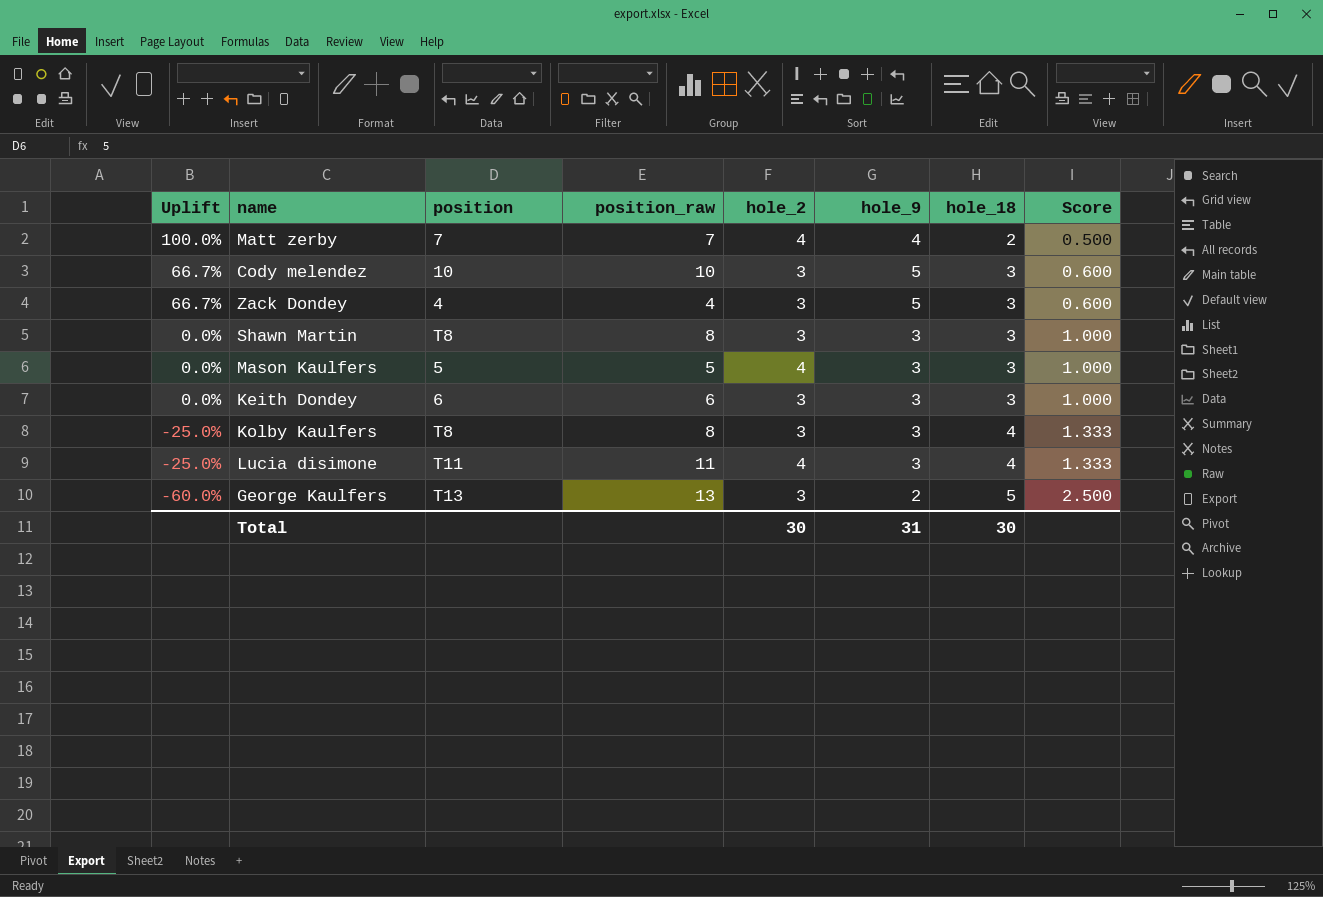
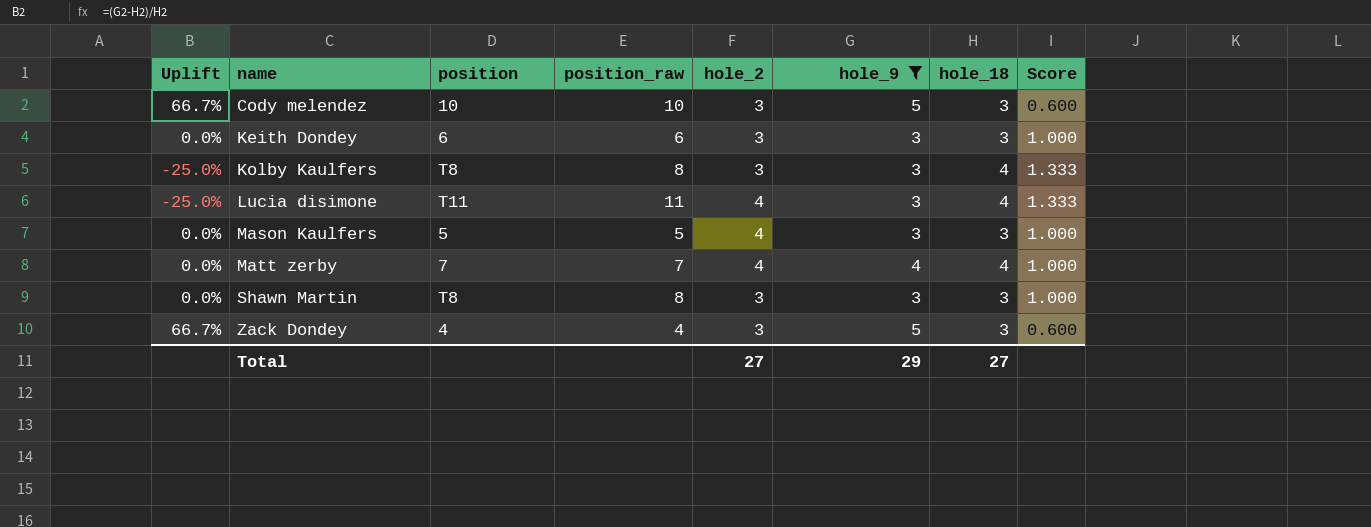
filter: none -> hole_9 != 2
row order: Uplift descending -> name ascending
Matt zerby | Uplift: 100.0% -> 0.0%
Matt zerby | hole_18: 2 -> 4
Matt zerby | Score: 0.500 -> 1.000
Total | hole_2: 30 -> 27
Total | hole_9: 31 -> 29
Total | hole_18: 30 -> 27

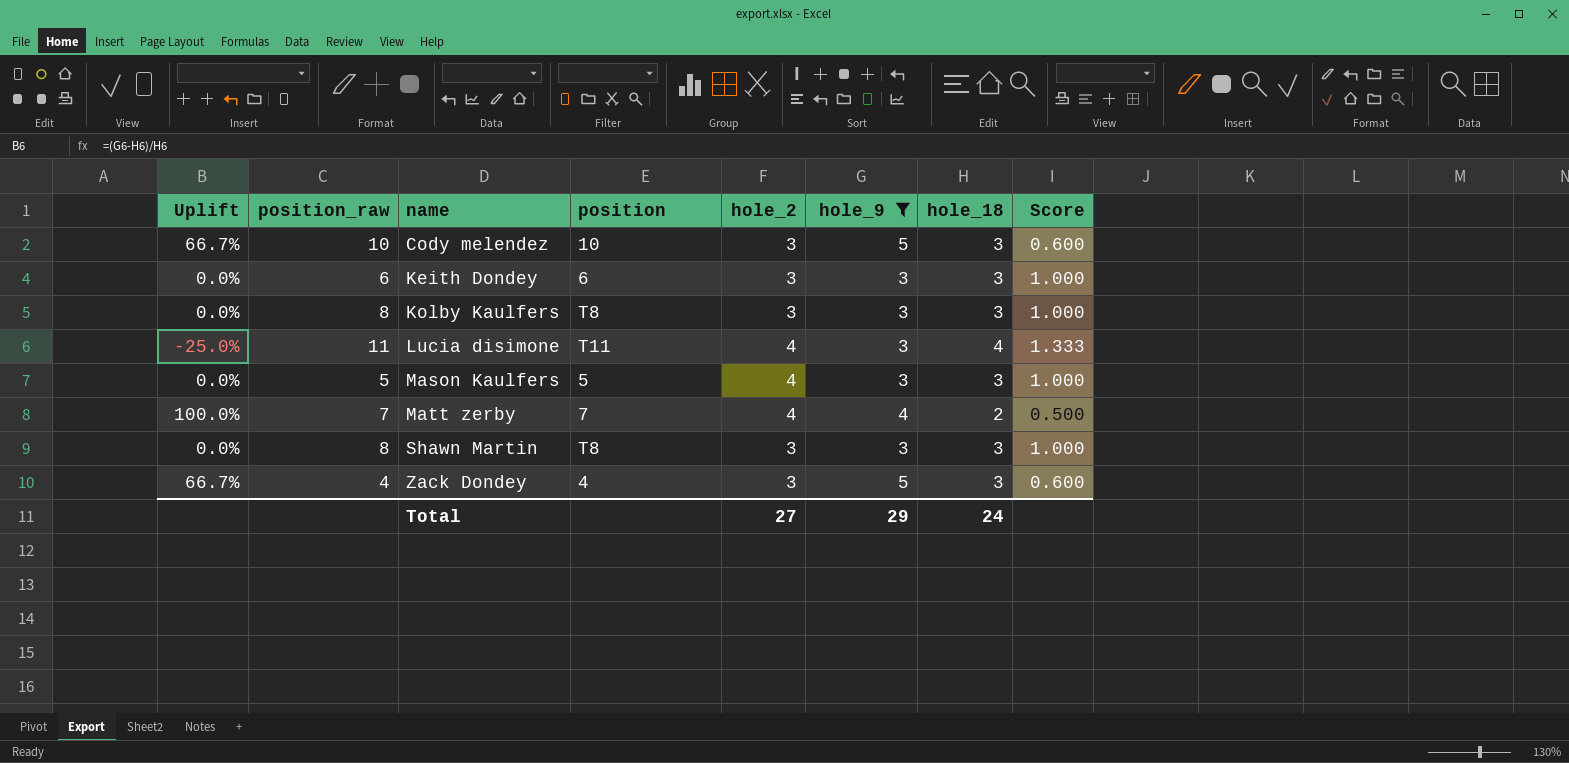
column position_raw | position: 4 -> 2
Kolby Kaulfers | Uplift: -25.0% -> 0.0%
Kolby Kaulfers | hole_18: 4 -> 3
Kolby Kaulfers | Score: 1.333 -> 1.000
Matt zerby | Uplift: 0.0% -> 100.0%
Matt zerby | hole_18: 4 -> 2
Matt zerby | Score: 1.000 -> 0.500
Total | hole_18: 27 -> 24

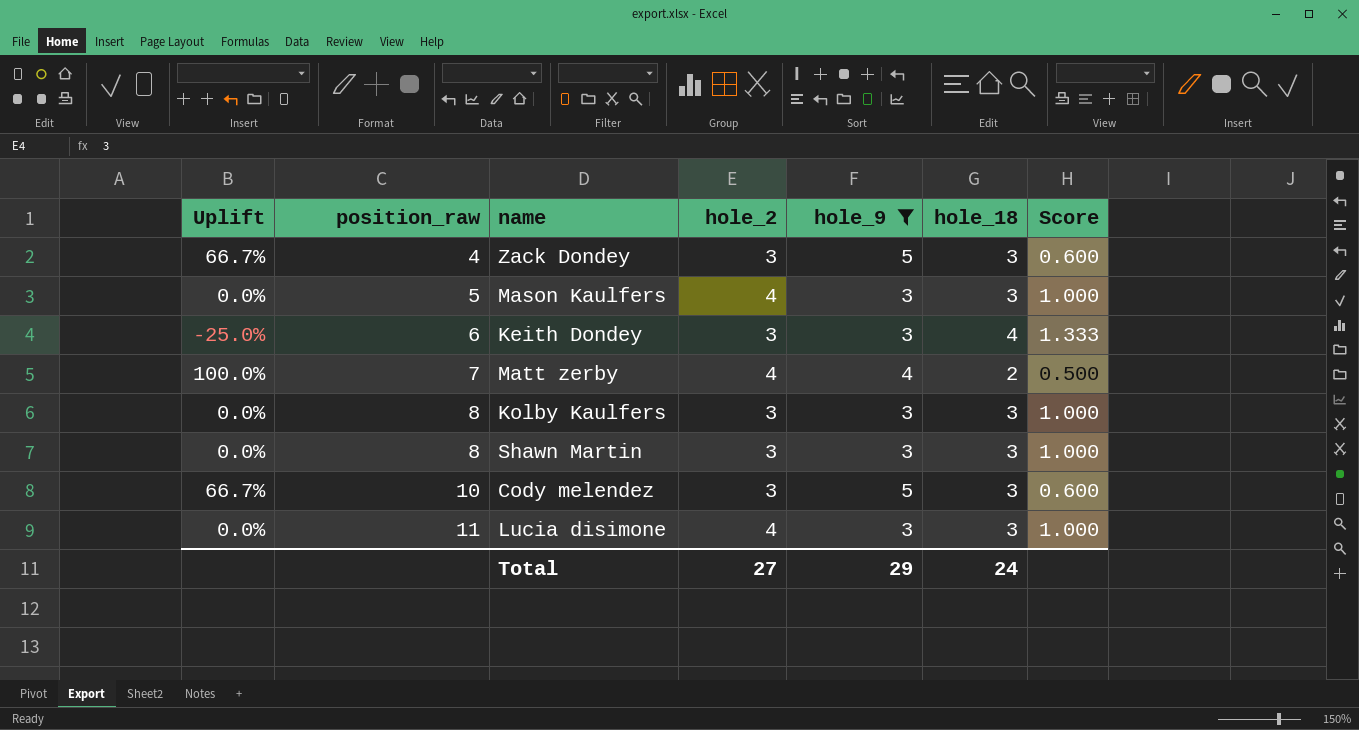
row order: name ascending -> position_raw ascending
column position | position: 4 -> none
Keith Dondey | Uplift: 0.0% -> -25.0%
Keith Dondey | hole_18: 3 -> 4
Keith Dondey | Score: 1.000 -> 1.333
Lucia disimone | Uplift: -25.0% -> 0.0%
Lucia disimone | hole_18: 4 -> 3
Lucia disimone | Score: 1.333 -> 1.000

